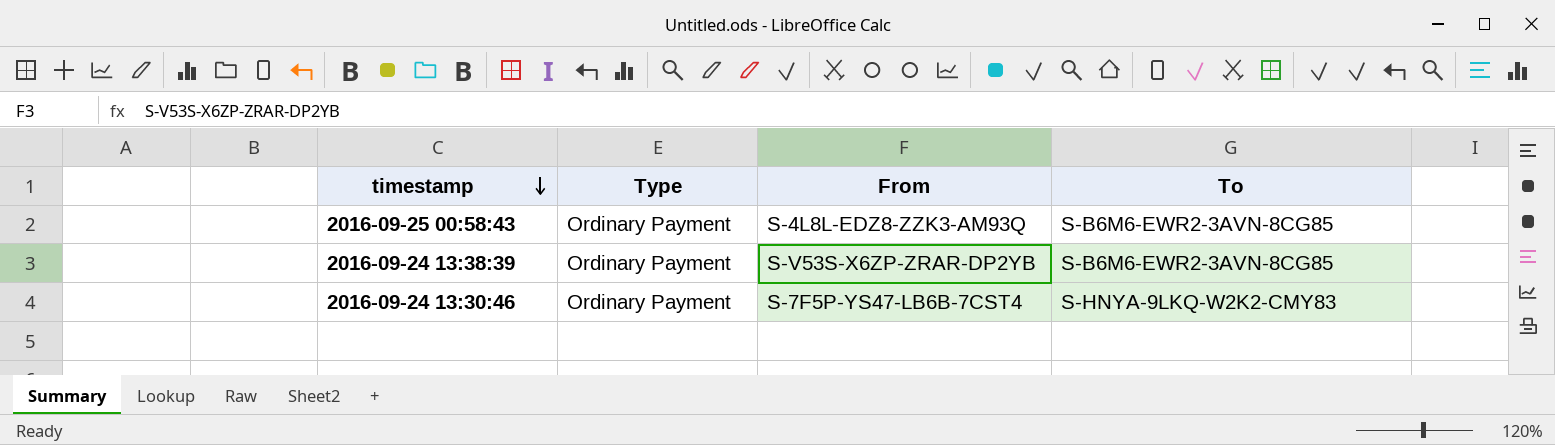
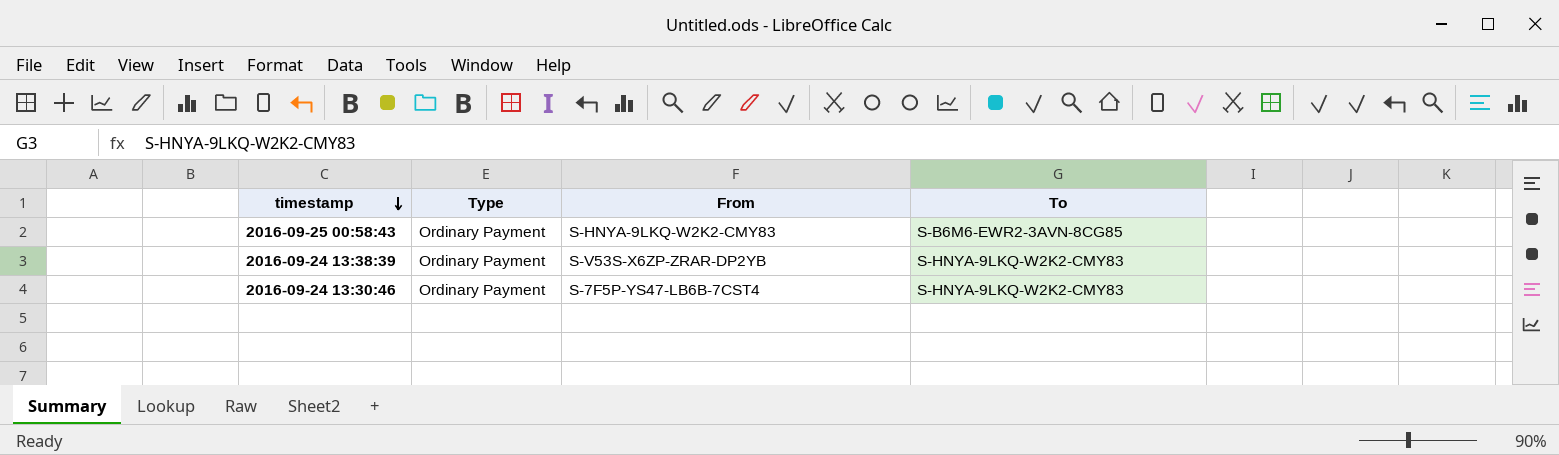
2016-09-25 00:58:43 | From: S-4L8L-EDZ8-ZZK3-AM93Q -> S-HNYA-9LKQ-W2K2-CMY83
2016-09-24 13:38:39 | To: S-B6M6-EWR2-3AVN-8CG85 -> S-HNYA-9LKQ-W2K2-CMY83

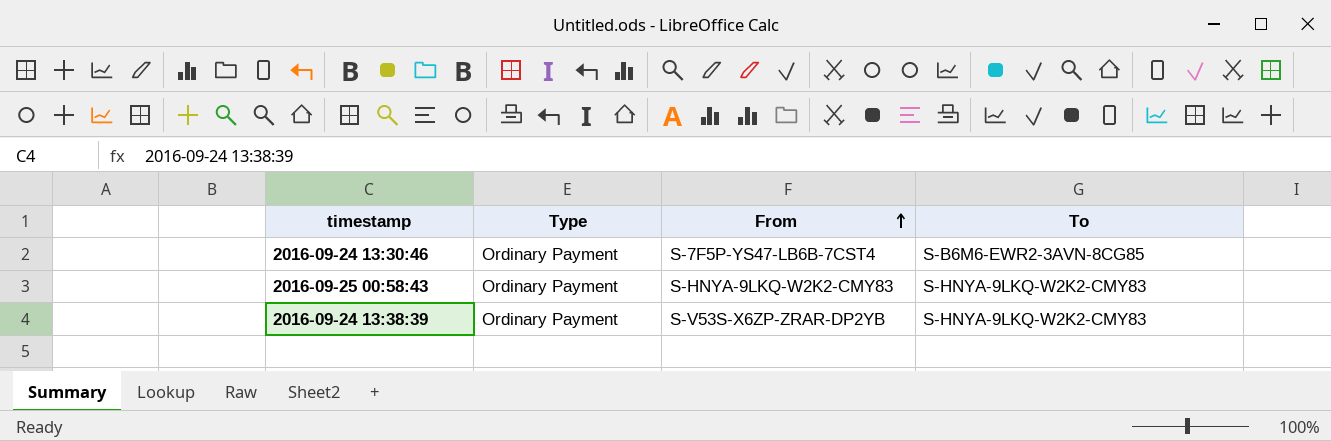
row order: timestamp descending -> From ascending
2016-09-24 13:30:46 | To: S-HNYA-9LKQ-W2K2-CMY83 -> S-B6M6-EWR2-3AVN-8CG85
2016-09-25 00:58:43 | To: S-B6M6-EWR2-3AVN-8CG85 -> S-HNYA-9LKQ-W2K2-CMY83

